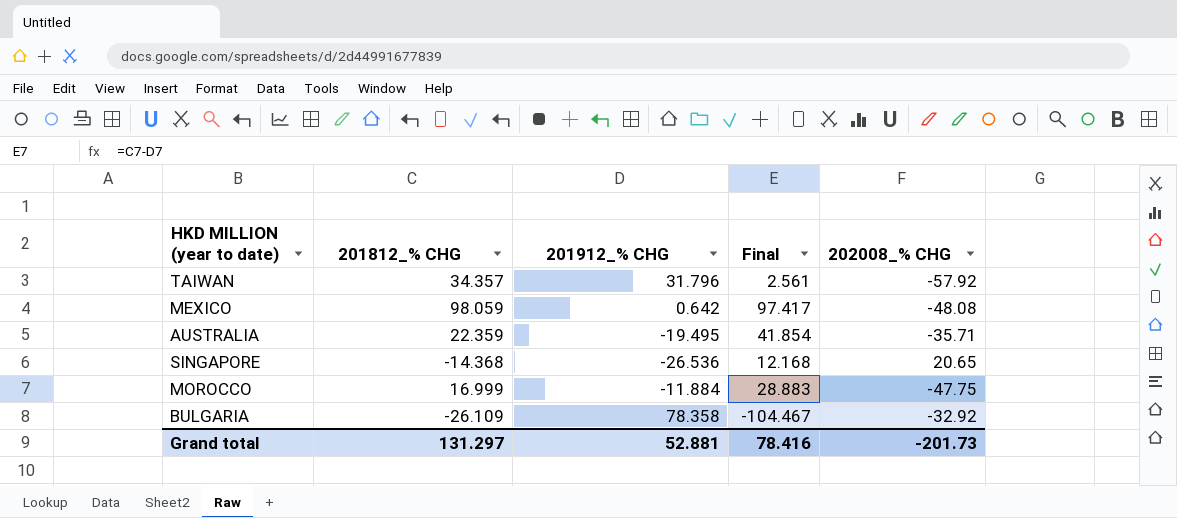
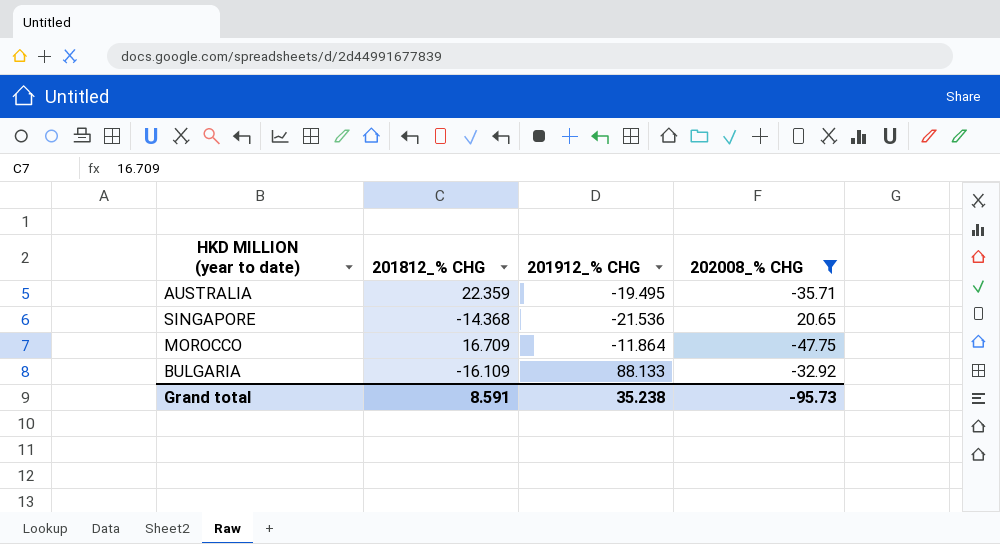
filter: none -> 202008_% CHG >= -47.75
column Final | formula: [201812_% CHG] - [201912_% CHG] -> none
SINGAPORE | 201912_% CHG: -26.536 -> -21.536
MOROCCO | 201812_% CHG: 16.999 -> 16.709
MOROCCO | 201912_% CHG: -11.884 -> -11.864
BULGARIA | 201812_% CHG: -26.109 -> -16.109
BULGARIA | 201912_% CHG: 78.358 -> 88.133
Grand total | 201812_% CHG: 131.297 -> 8.591
Grand total | 201912_% CHG: 52.881 -> 35.238
Grand total | 202008_% CHG: -201.73 -> -95.73

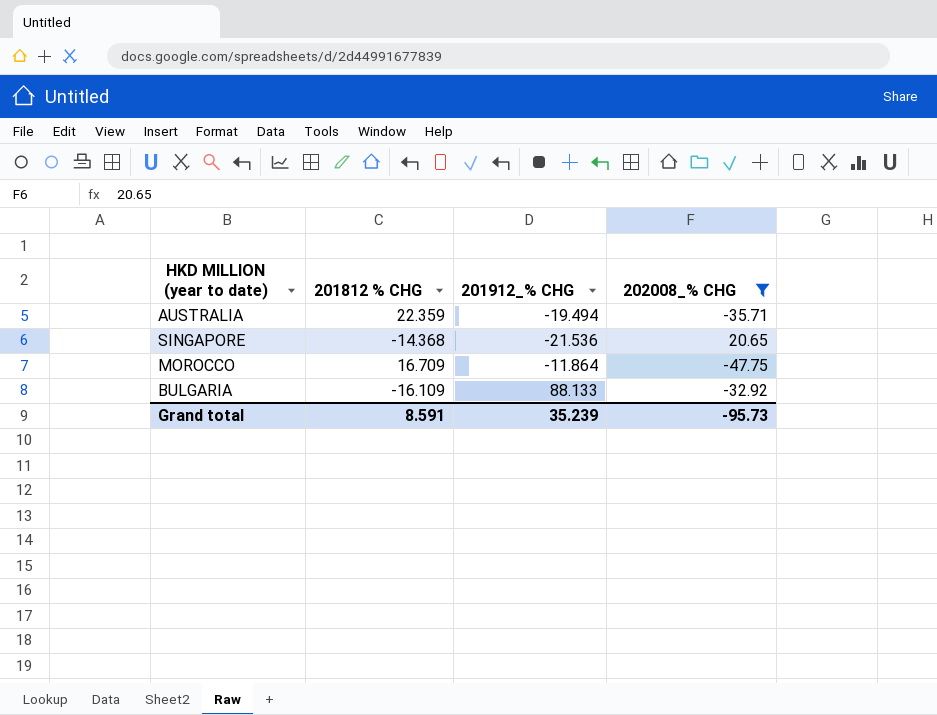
column name: 201812_% CHG -> 201812 % CHG
AUSTRALIA | 201912_% CHG: -19.495 -> -19.494
Grand total | 201912_% CHG: 35.238 -> 35.239

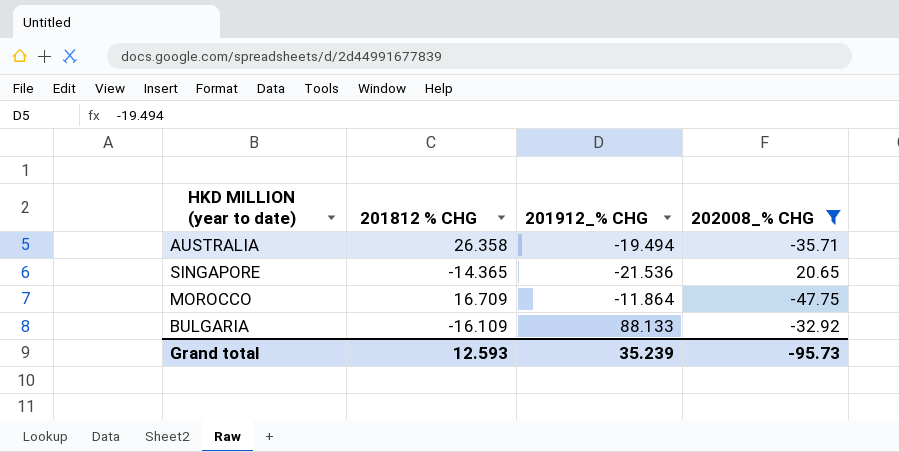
AUSTRALIA | 201812 % CHG: 22.359 -> 26.358
SINGAPORE | 201812 % CHG: -14.368 -> -14.365
Grand total | 201812 % CHG: 8.591 -> 12.593

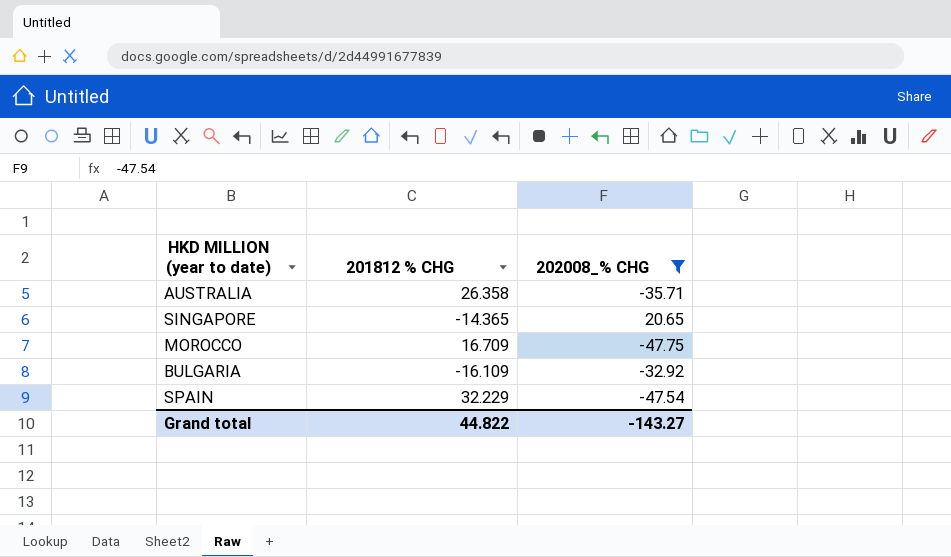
column 201912_% CHG | position: 3 -> none
row SPAIN: none -> 32.229 | -47.54
Grand total | 201812 % CHG: 12.593 -> 44.822
Grand total | 202008_% CHG: -95.73 -> -143.27

